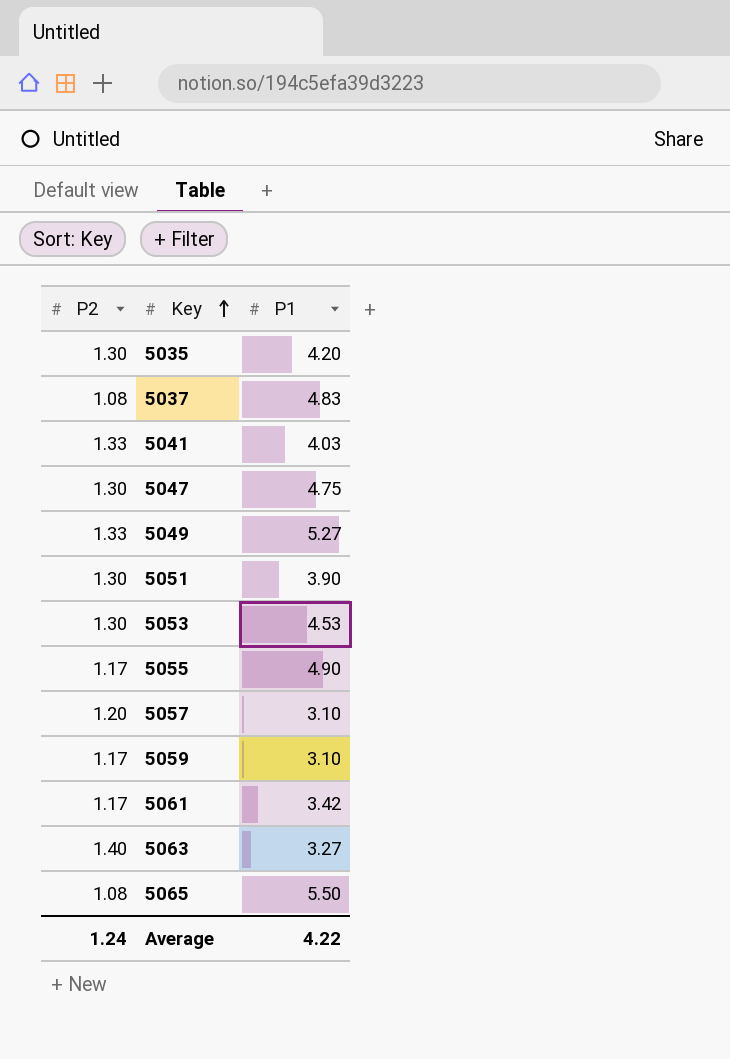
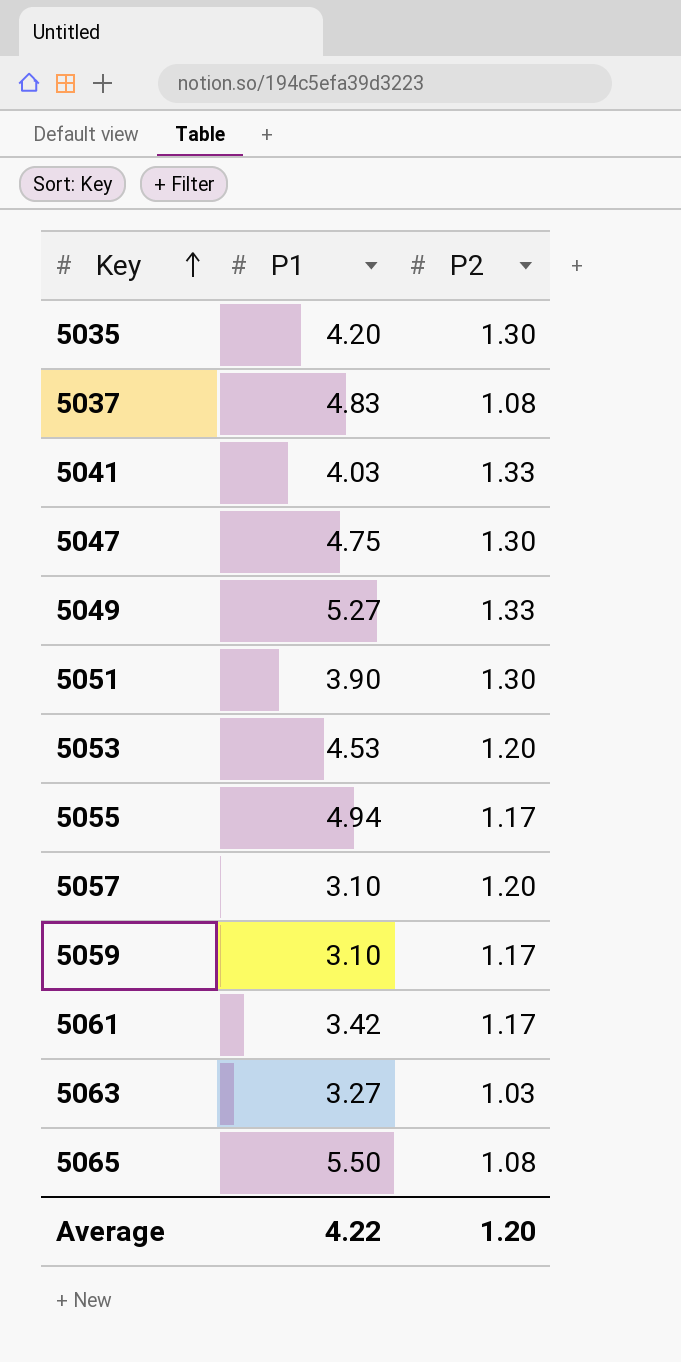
column P2 | position: 1 -> 3
5053 | P2: 1.30 -> 1.20
5055 | P1: 4.90 -> 4.94
5063 | P2: 1.40 -> 1.03
Average | P2: 1.24 -> 1.20

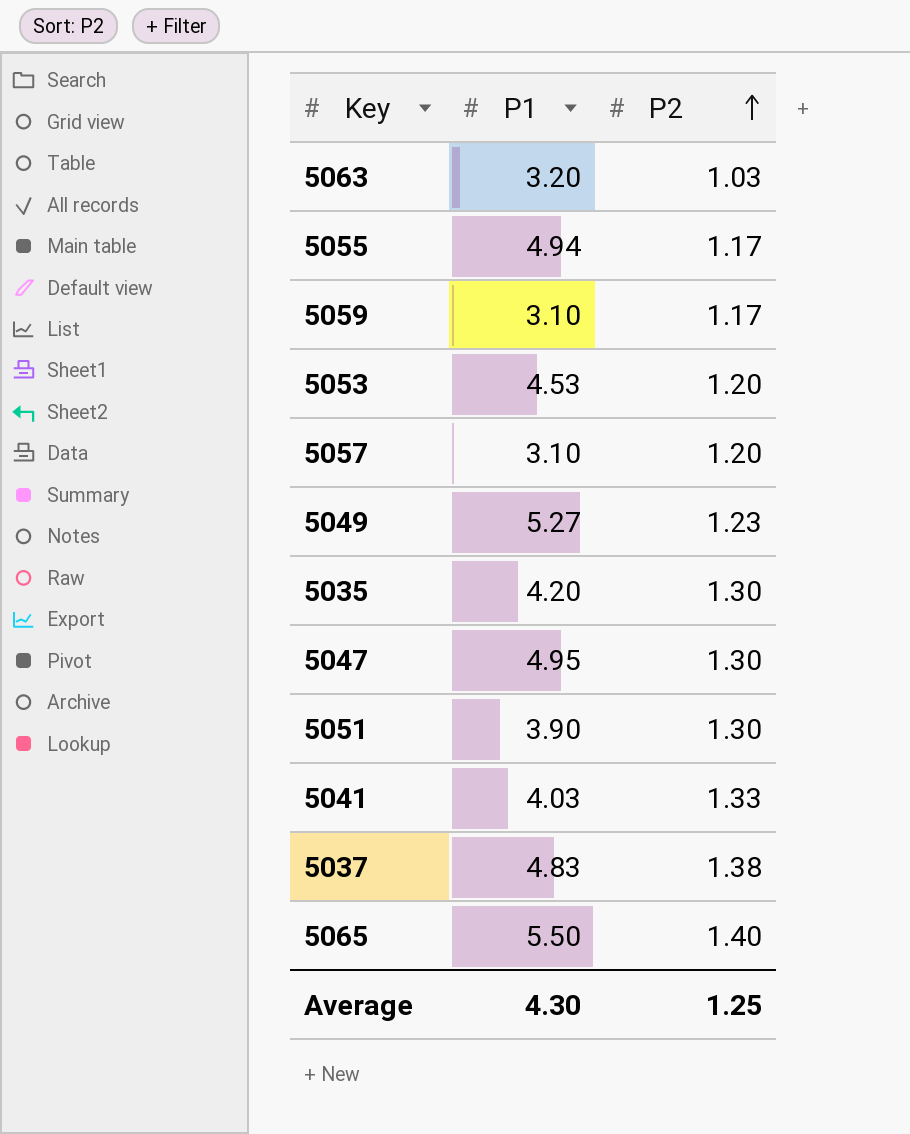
row order: Key ascending -> P2 ascending
row 5061: 3.42 | 1.17 -> none
5063 | P1: 3.27 -> 3.20
5049 | P2: 1.33 -> 1.23
5047 | P1: 4.75 -> 4.95
5037 | P2: 1.08 -> 1.38
5065 | P2: 1.08 -> 1.40
Average | P1: 4.22 -> 4.30
Average | P2: 1.20 -> 1.25

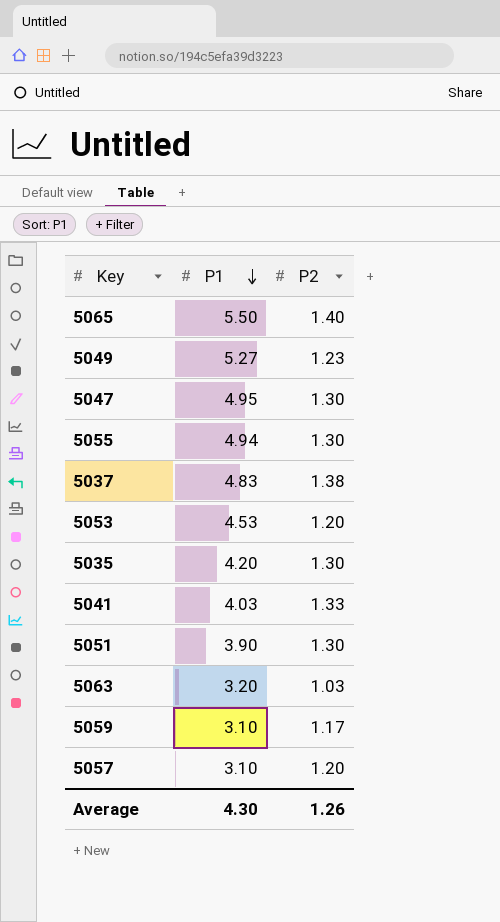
row order: P2 ascending -> P1 descending
5055 | P2: 1.17 -> 1.30
Average | P2: 1.25 -> 1.26

